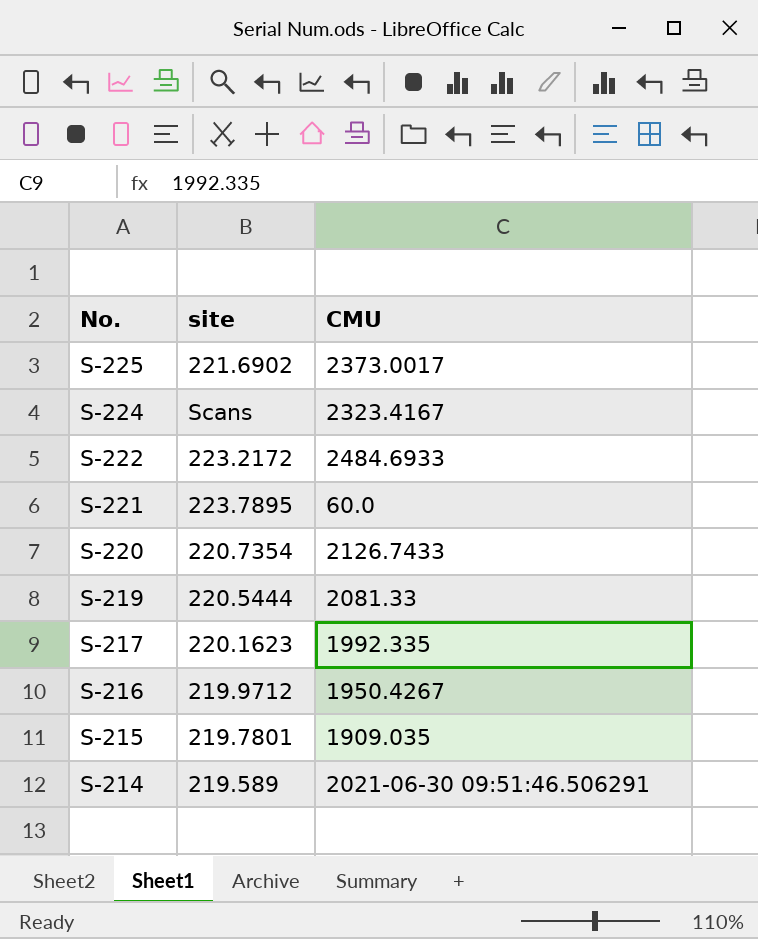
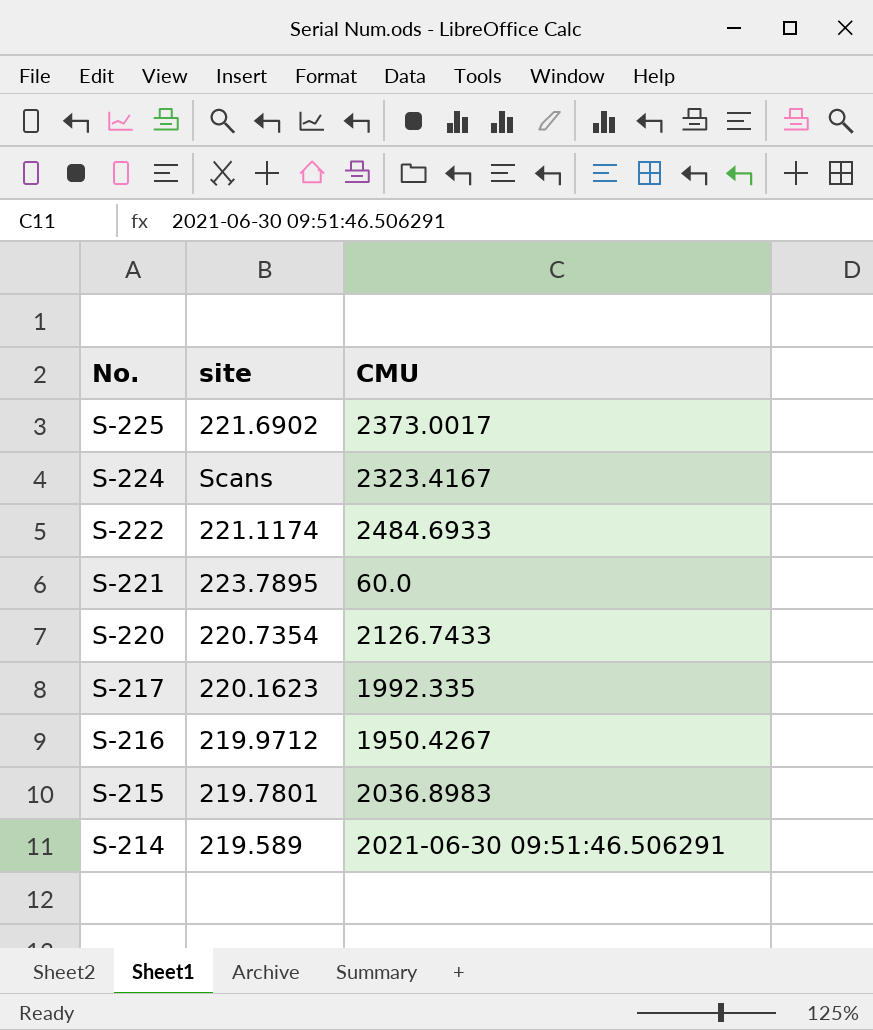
row S-219: 220.5444 | 2081.33 -> none
S-222 | site: 223.2172 -> 221.1174
S-215 | CMU: 1909.035 -> 2036.8983

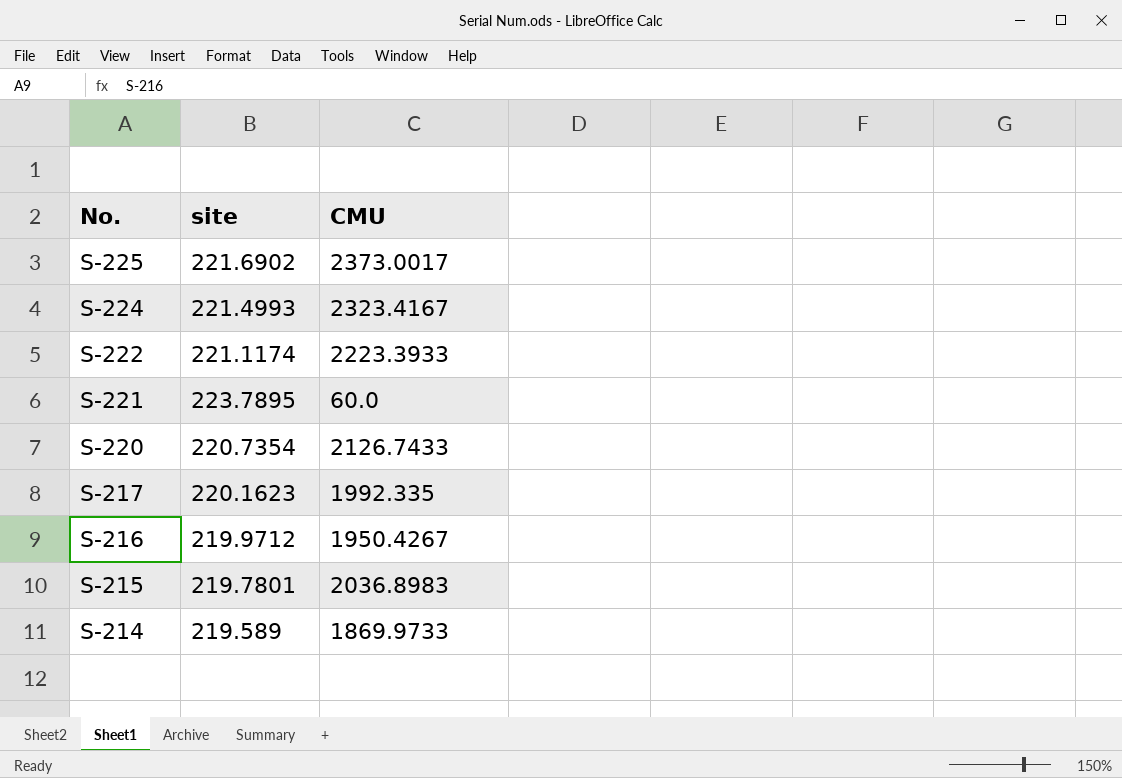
S-224 | site: Scans -> 221.4993
S-222 | CMU: 2484.6933 -> 2223.3933
S-214 | CMU: 2021-06-30 09:51:46.506291 -> 1869.9733

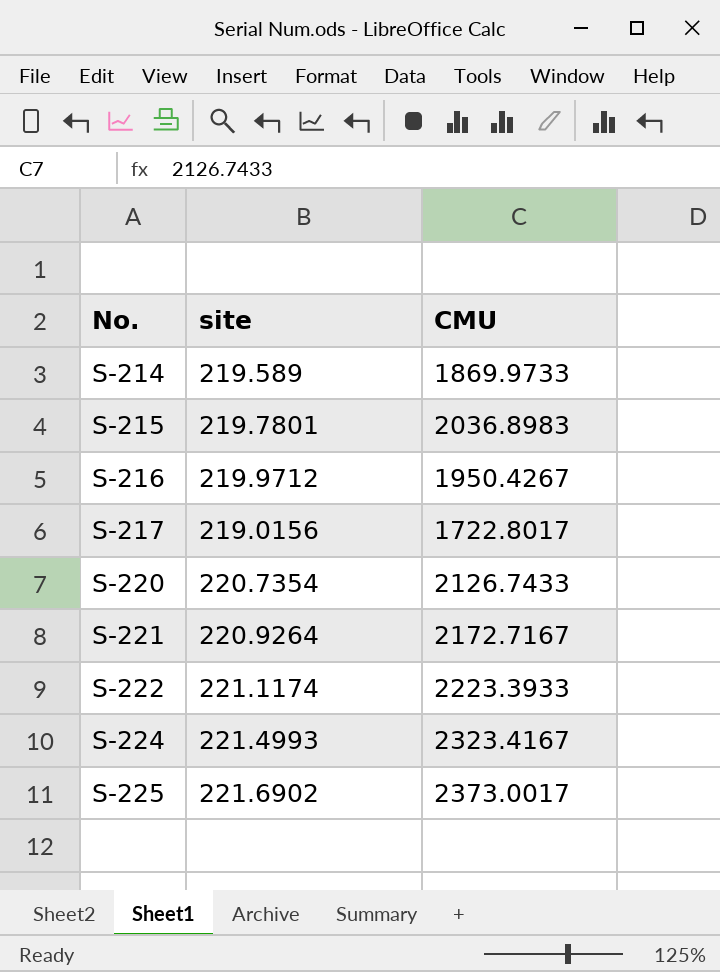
row order: No. descending -> No. ascending
S-217 | site: 220.1623 -> 219.0156
S-217 | CMU: 1992.335 -> 1722.8017
S-221 | site: 223.7895 -> 220.9264
S-221 | CMU: 60.0 -> 2172.7167

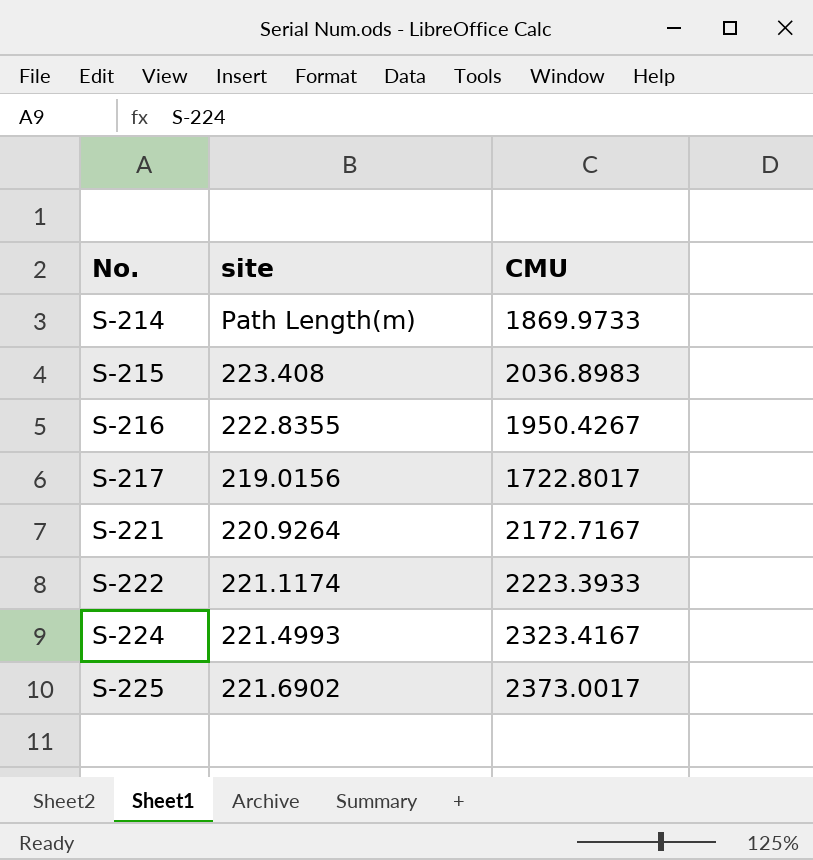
row S-220: 220.7354 | 2126.7433 -> none
S-214 | site: 219.589 -> Path Length(m)
S-215 | site: 219.7801 -> 223.408
S-216 | site: 219.9712 -> 222.8355

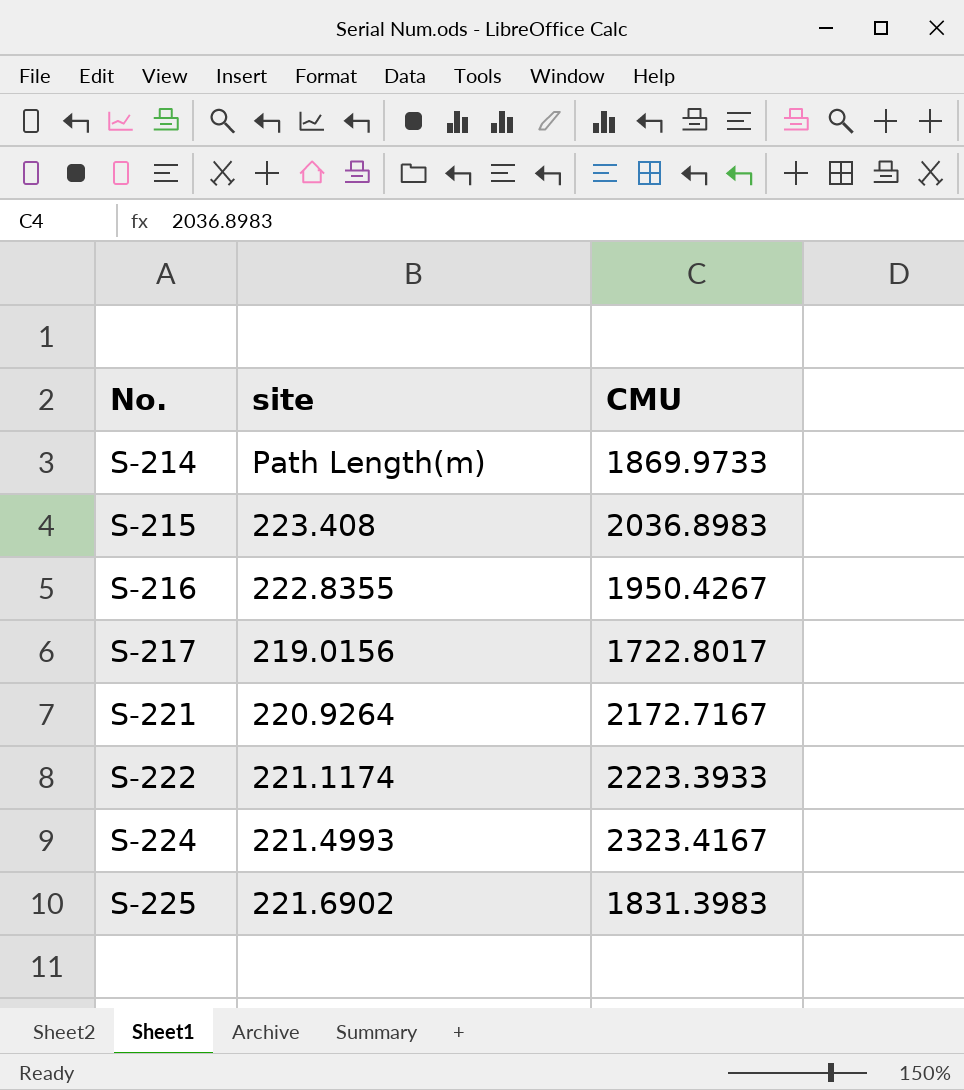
S-225 | CMU: 2373.0017 -> 1831.3983

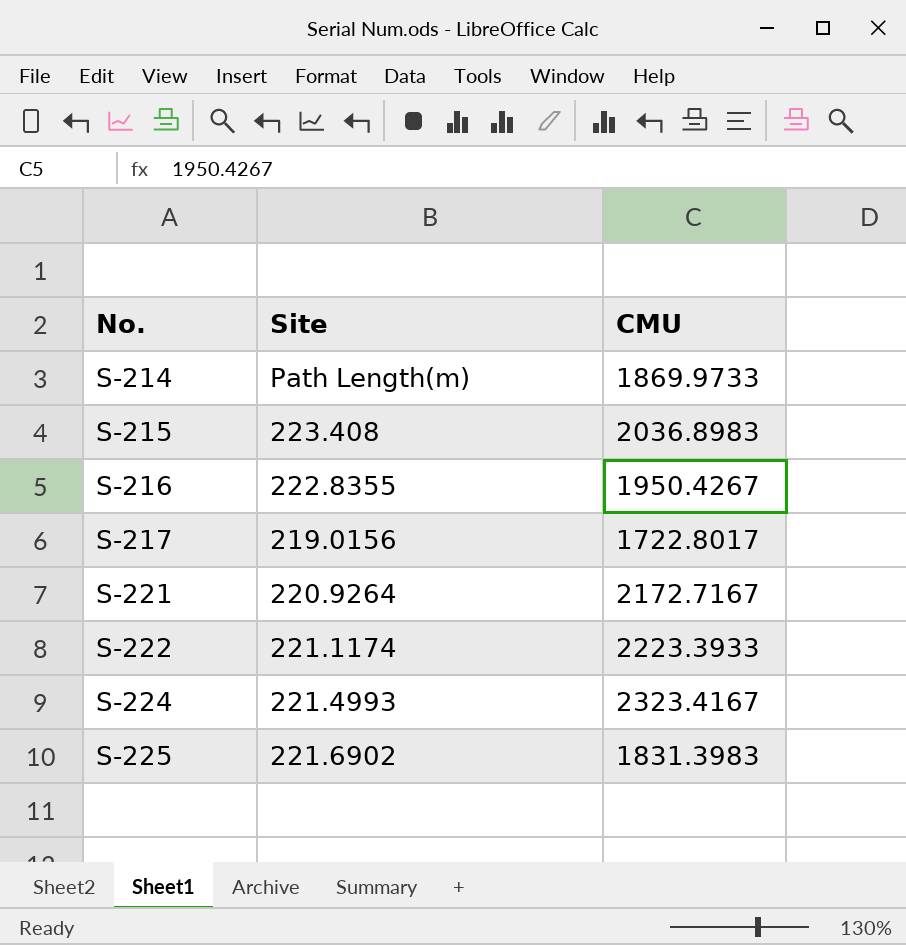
column name: site -> Site

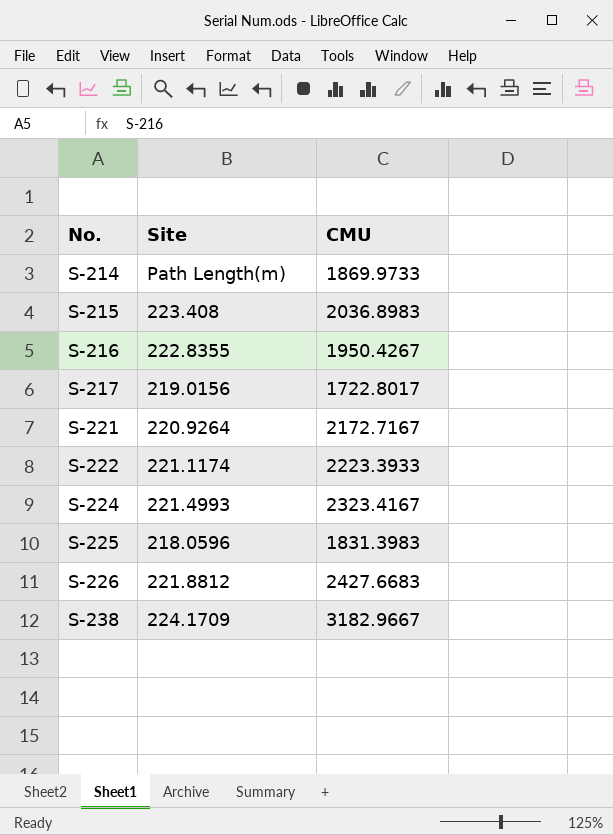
S-225 | Site: 221.6902 -> 218.0596
row S-226: none -> 221.8812 | 2427.6683
row S-238: none -> 224.1709 | 3182.9667

